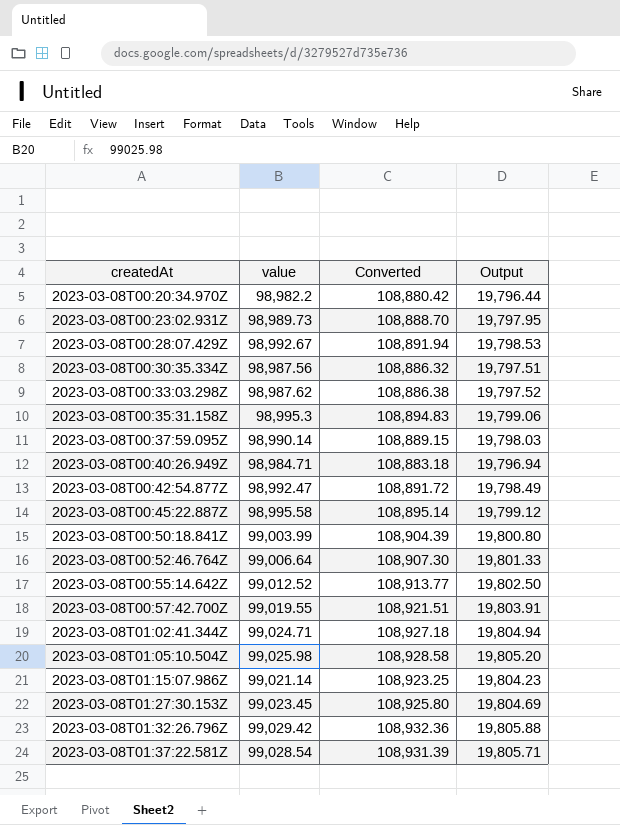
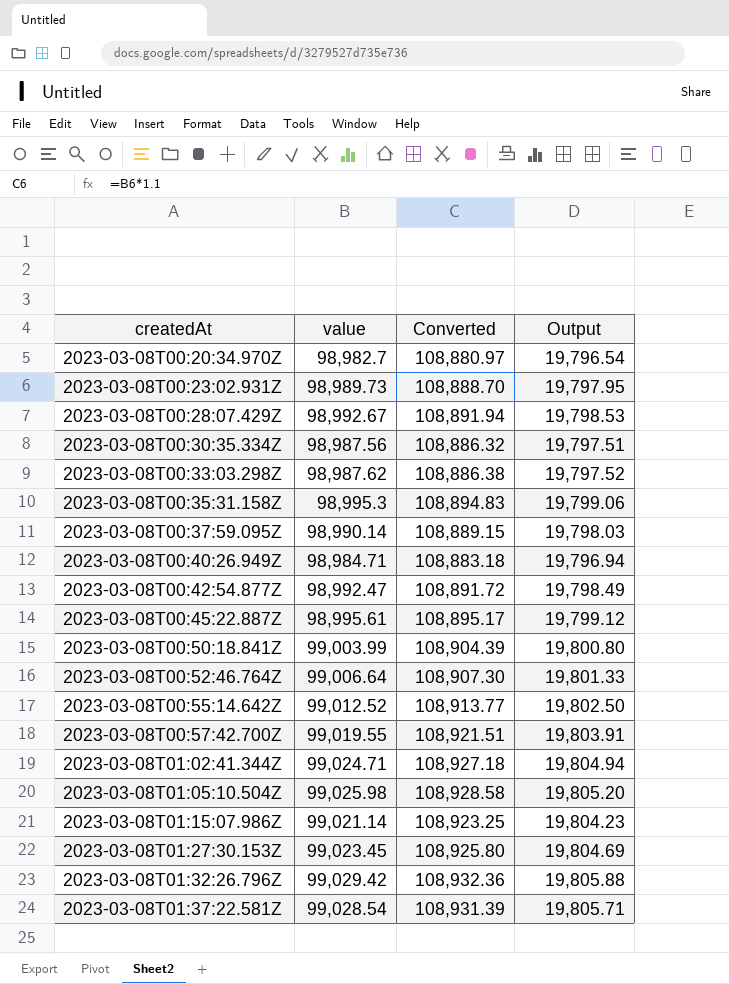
2023-03-08T00:20:34.970Z | value: 98,982.2 -> 98,982.7
2023-03-08T00:20:34.970Z | Converted: 108,880.42 -> 108,880.97
2023-03-08T00:20:34.970Z | Output: 19,796.44 -> 19,796.54
2023-03-08T00:45:22.887Z | value: 98,995.58 -> 98,995.61
2023-03-08T00:45:22.887Z | Converted: 108,895.14 -> 108,895.17

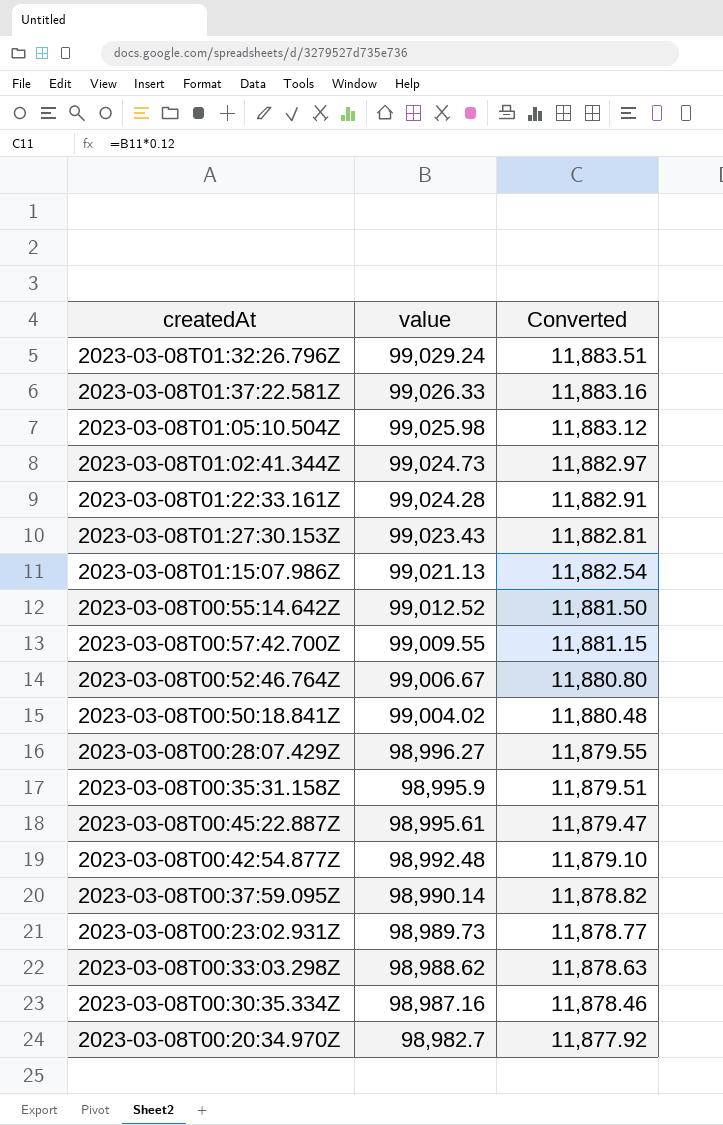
row order: createdAt ascending -> value descending
column Output | formula: [value] * 0.2 -> none
column Converted | formula: [value] * 1.1 -> [value] * 0.12
row 2023-03-08T00:40:26.949Z: 98,984.71 | 108,883.18 | 19,796.94 -> none
2023-03-08T01:32:26.796Z | value: 99,029.42 -> 99,029.24
2023-03-08T01:37:22.581Z | value: 99,028.54 -> 99,026.33
2023-03-08T01:02:41.344Z | value: 99,024.71 -> 99,024.73
row 2023-03-08T01:22:33.161Z: none -> 99,024.28 | 11,882.91
2023-03-08T01:27:30.153Z | value: 99,023.45 -> 99,023.43
2023-03-08T01:15:07.986Z | value: 99,021.14 -> 99,021.13
2023-03-08T00:57:42.700Z | value: 99,019.55 -> 99,009.55
2023-03-08T00:52:46.764Z | value: 99,006.64 -> 99,006.67
2023-03-08T00:50:18.841Z | value: 99,003.99 -> 99,004.02
2023-03-08T00:28:07.429Z | value: 98,992.67 -> 98,996.27
2023-03-08T00:35:31.158Z | value: 98,995.3 -> 98,995.9
2023-03-08T00:42:54.877Z | value: 98,992.47 -> 98,992.48
2023-03-08T00:33:03.298Z | value: 98,987.62 -> 98,988.62
2023-03-08T00:30:35.334Z | value: 98,987.56 -> 98,987.16

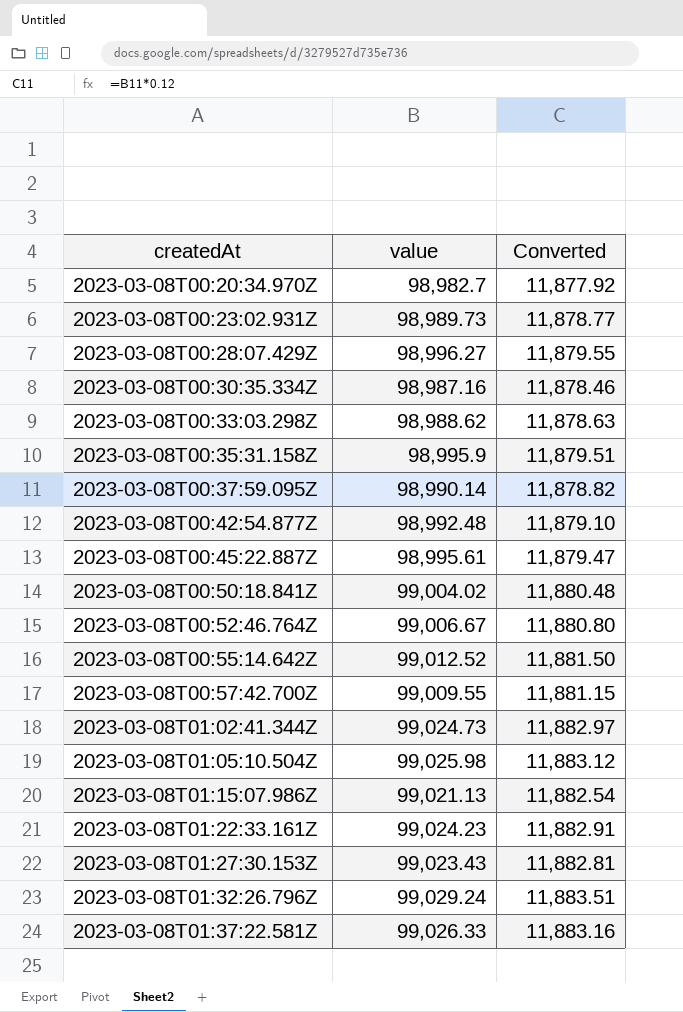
row order: value descending -> createdAt ascending
2023-03-08T01:22:33.161Z | value: 99,024.28 -> 99,024.23

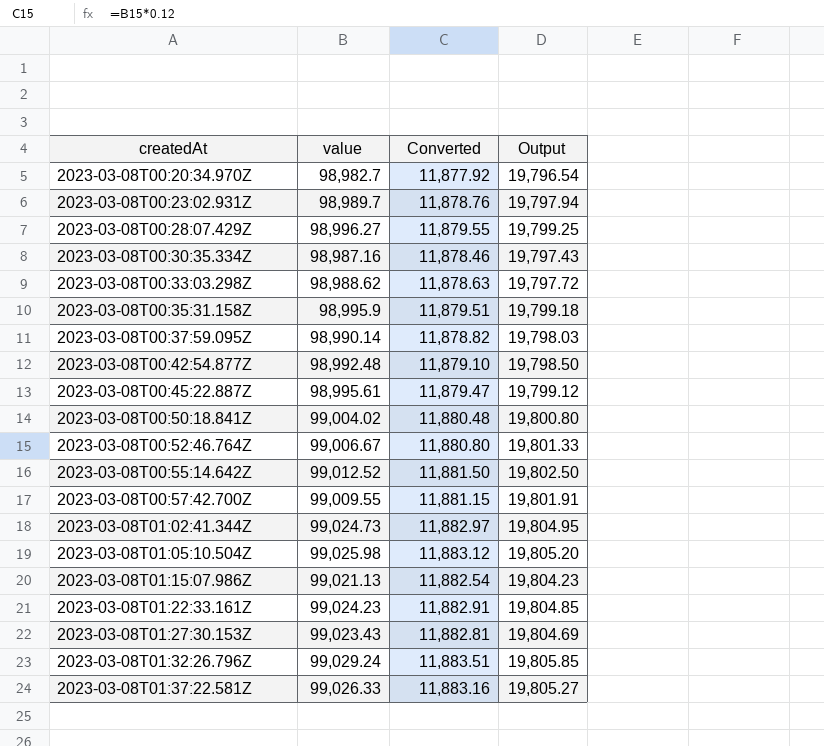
column Output | formula: none -> [value] * 0.2
2023-03-08T00:23:02.931Z | value: 98,989.73 -> 98,989.7
2023-03-08T00:23:02.931Z | Converted: 11,878.77 -> 11,878.76

